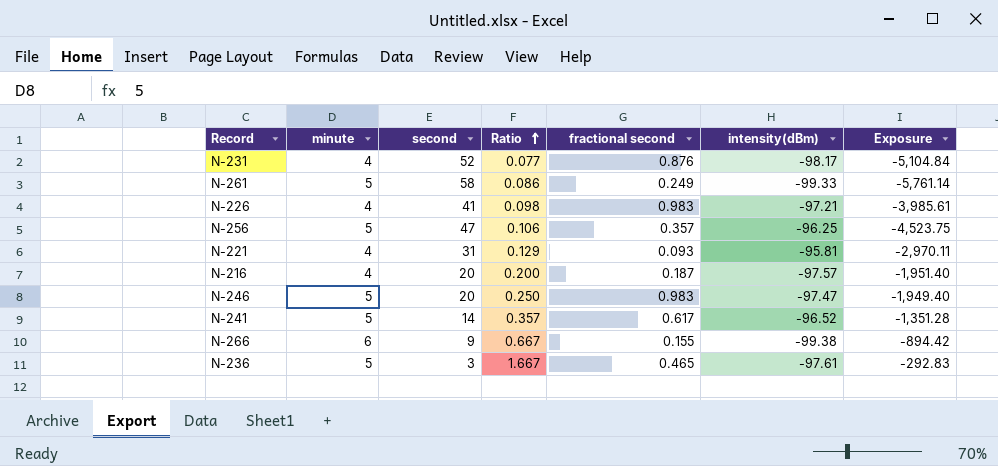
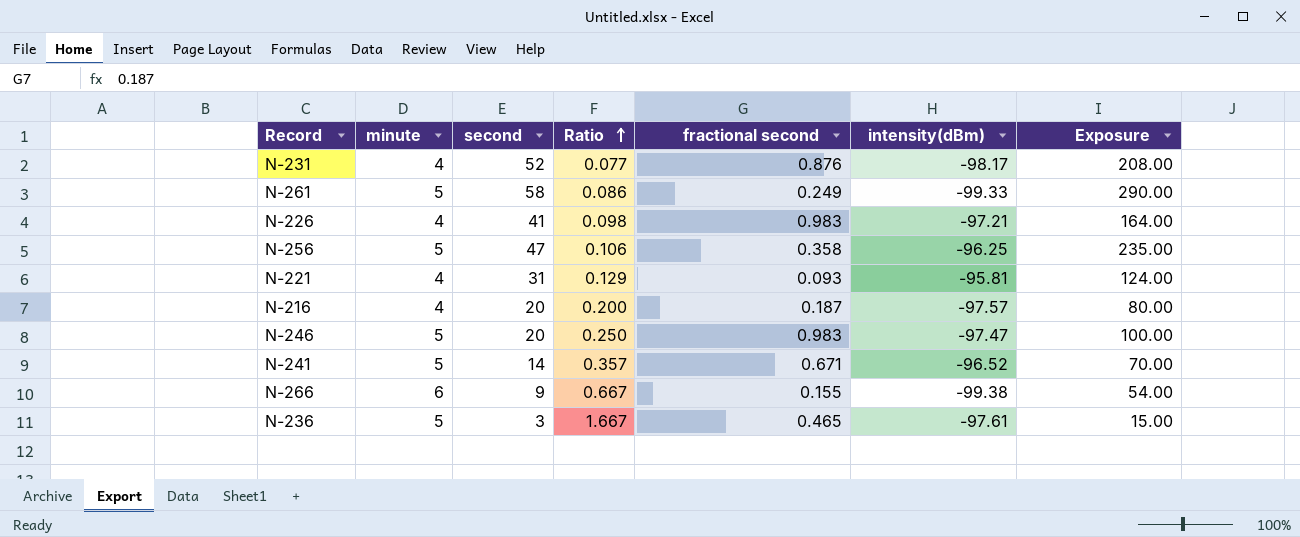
column Exposure | formula: [second] * [intensity(dBm)] -> [minute] * [second]
N-256 | fractional second: 0.357 -> 0.358
N-241 | fractional second: 0.617 -> 0.671

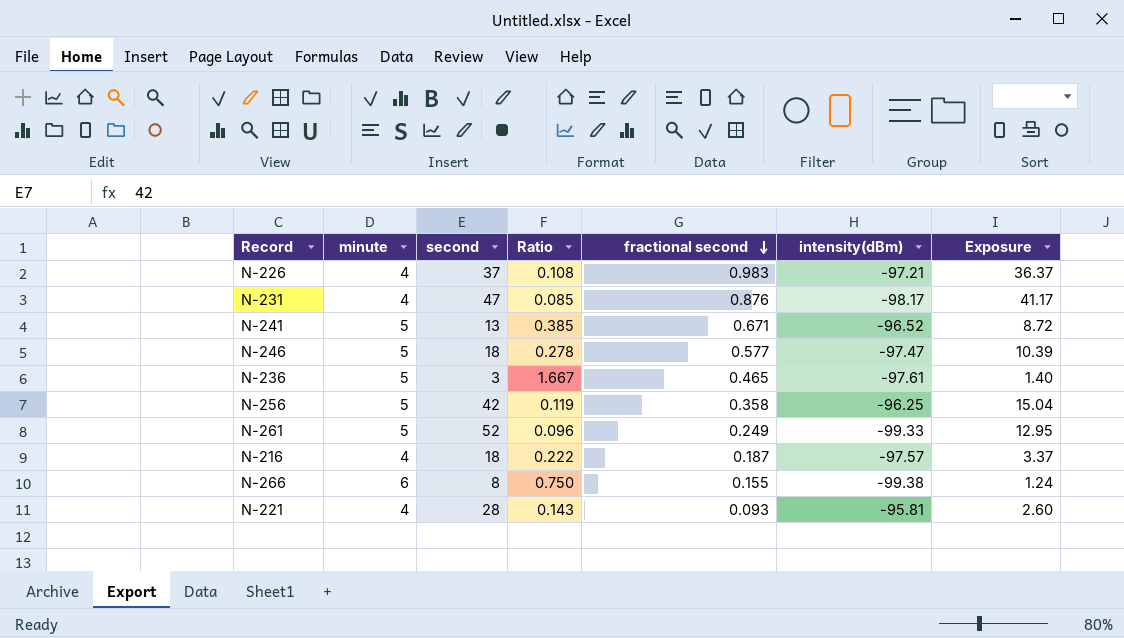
row order: Ratio ascending -> fractional second descending
column Exposure | formula: [minute] * [second] -> [second] * [fractional second]
N-226 | second: 41 -> 37
N-226 | Ratio: 0.098 -> 0.108
N-231 | second: 52 -> 47
N-231 | Ratio: 0.077 -> 0.085
N-241 | second: 14 -> 13
N-241 | Ratio: 0.357 -> 0.385
N-246 | second: 20 -> 18
N-246 | Ratio: 0.250 -> 0.278
N-246 | fractional second: 0.983 -> 0.577
N-256 | second: 47 -> 42
N-256 | Ratio: 0.106 -> 0.119
N-261 | second: 58 -> 52
N-261 | Ratio: 0.086 -> 0.096
N-216 | second: 20 -> 18
N-216 | Ratio: 0.200 -> 0.222
N-266 | second: 9 -> 8
N-266 | Ratio: 0.667 -> 0.750
N-221 | second: 31 -> 28
N-221 | Ratio: 0.129 -> 0.143

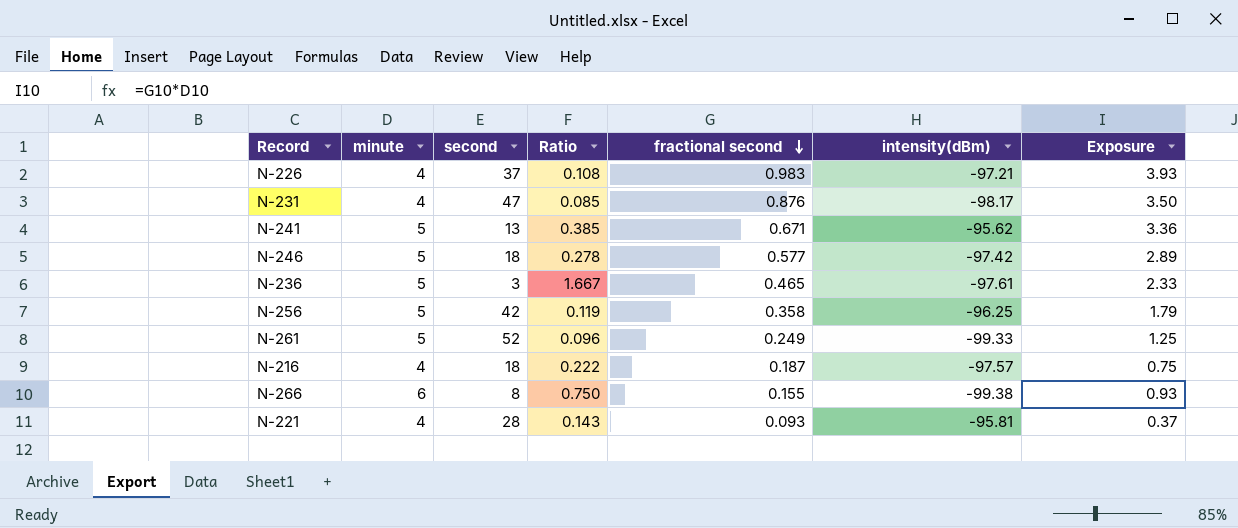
column Exposure | formula: [second] * [fractional second] -> [minute] * [fractional second]
N-241 | intensity(dBm): -96.52 -> -95.62
N-246 | intensity(dBm): -97.47 -> -97.42

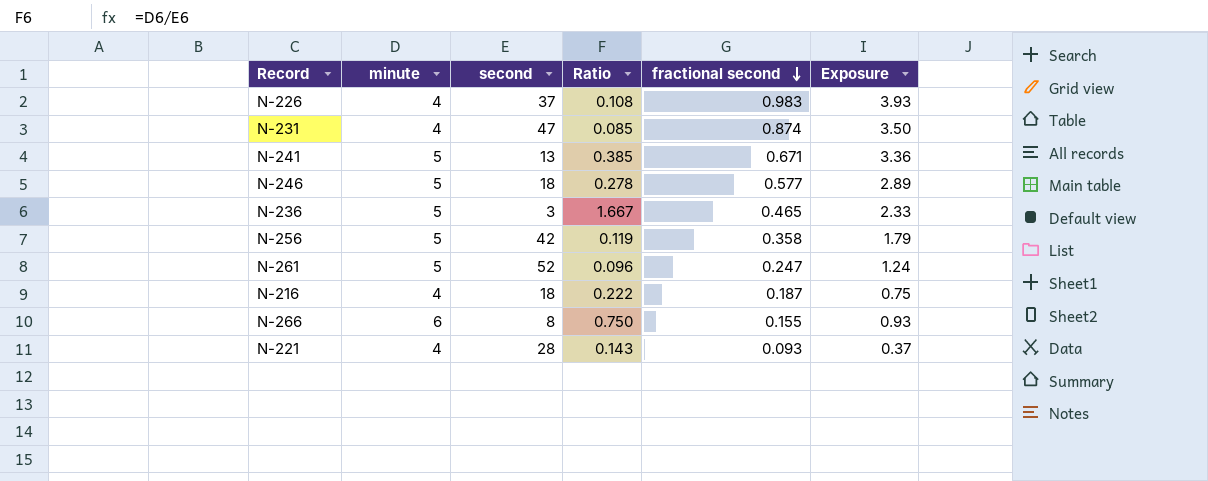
column intensity(dBm) | position: 6 -> none
N-231 | fractional second: 0.876 -> 0.874
N-261 | fractional second: 0.249 -> 0.247
N-261 | Exposure: 1.25 -> 1.24

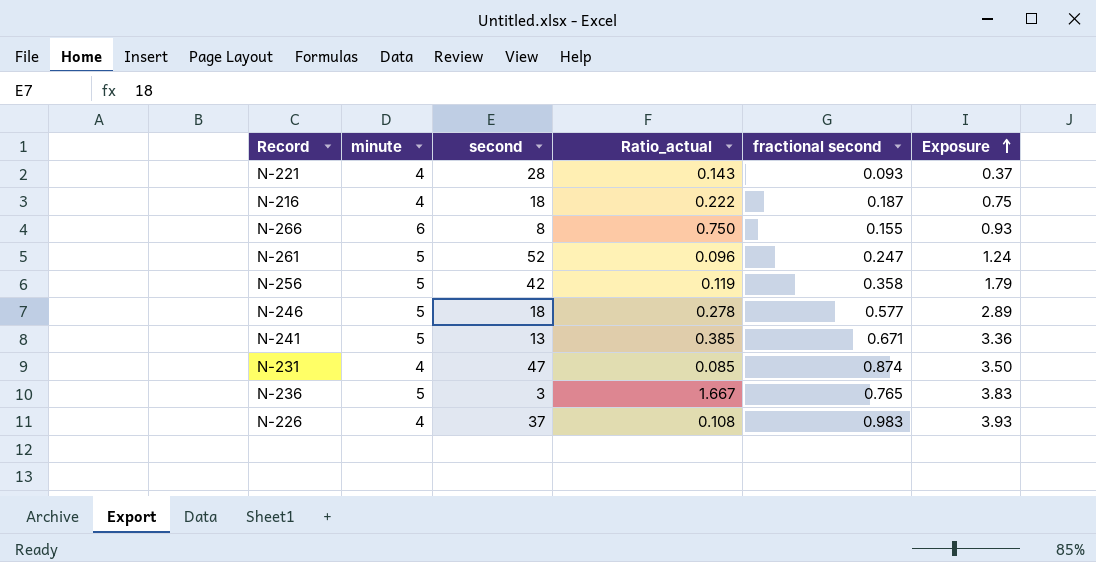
row order: fractional second descending -> Exposure ascending
column name: Ratio -> Ratio_actual
N-236 | fractional second: 0.465 -> 0.765
N-236 | Exposure: 2.33 -> 3.83

